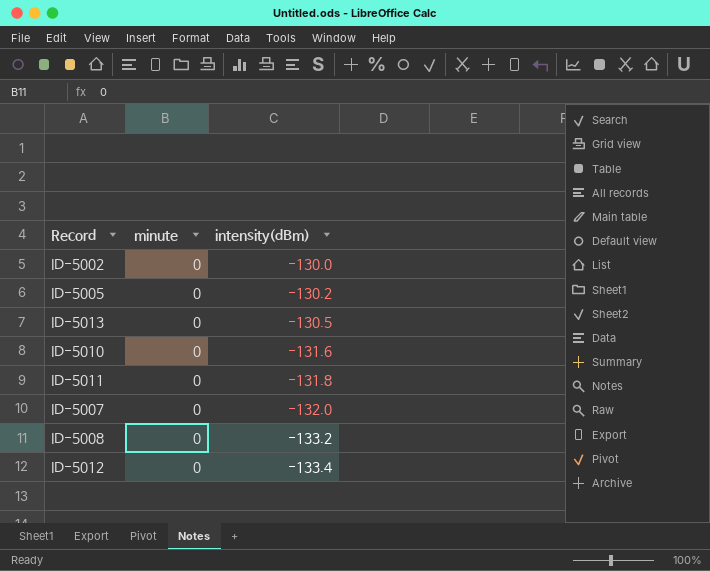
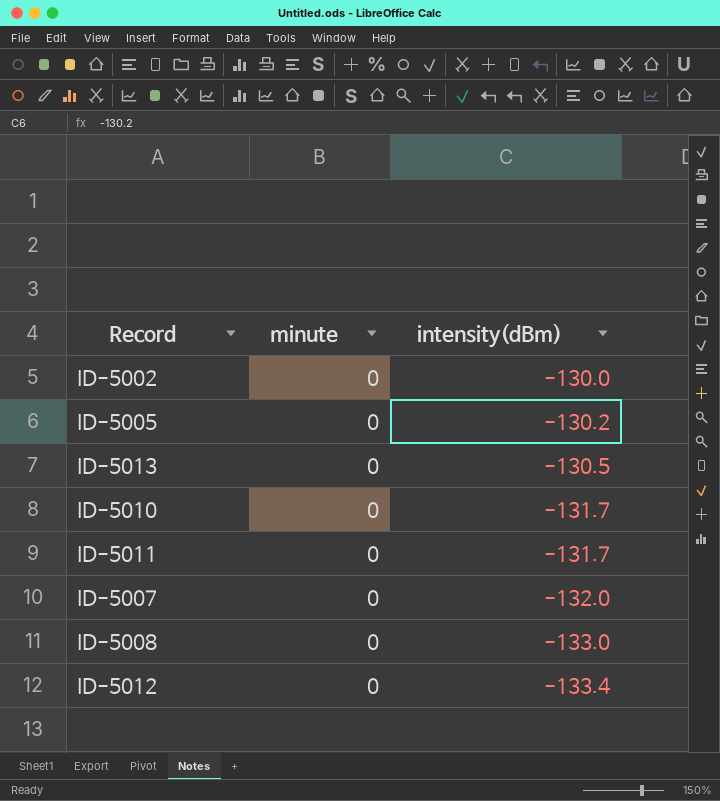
ID-5010 | intensity(dBm): -131.6 -> -131.7
ID-5011 | intensity(dBm): -131.8 -> -131.7
ID-5008 | intensity(dBm): -133.2 -> -133.0

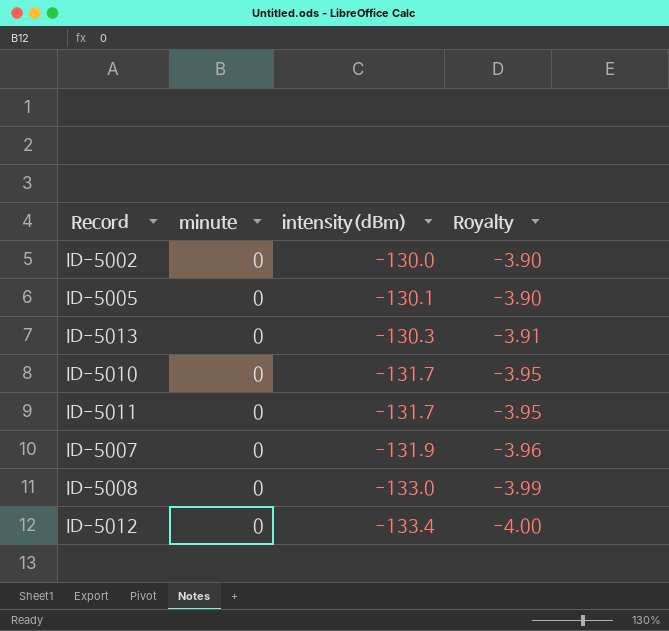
column Royalty | formula: none -> [intensity(dBm)] * 0.03
ID-5005 | intensity(dBm): -130.2 -> -130.1
ID-5013 | intensity(dBm): -130.5 -> -130.3
ID-5007 | intensity(dBm): -132.0 -> -131.9

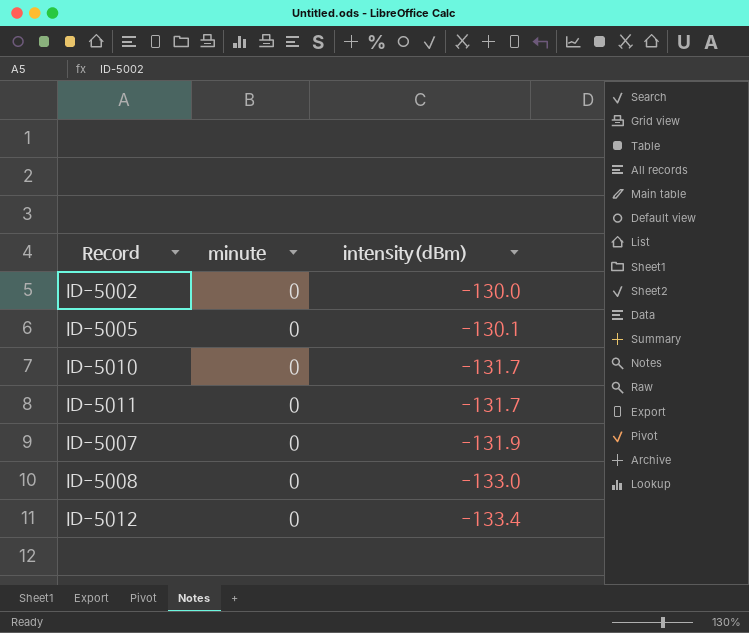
column Royalty | formula: [intensity(dBm)] * 0.03 -> none
row ID-5013: 0 | -130.3 | -3.91 -> none

